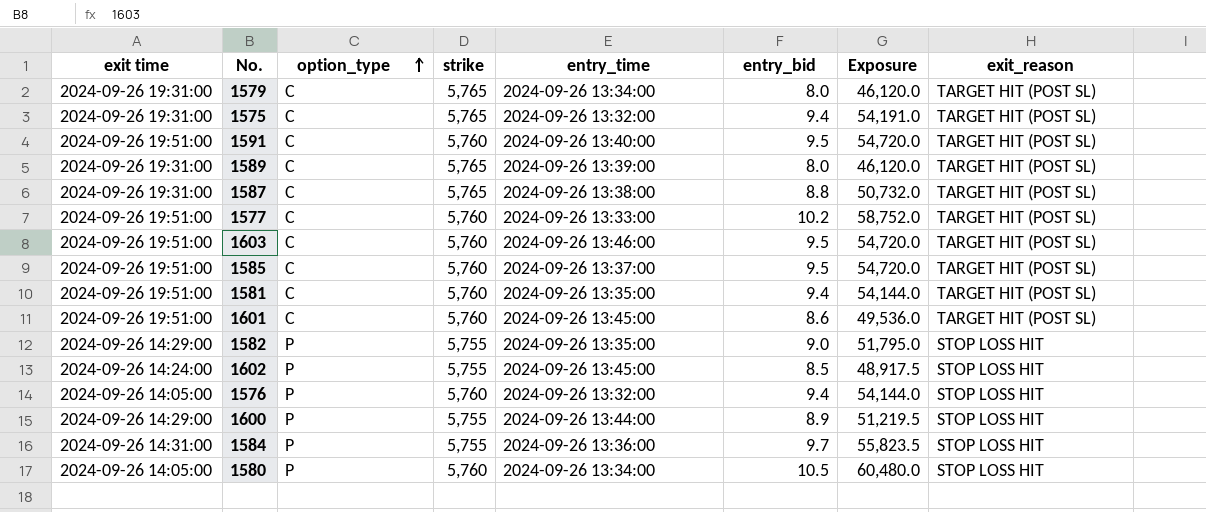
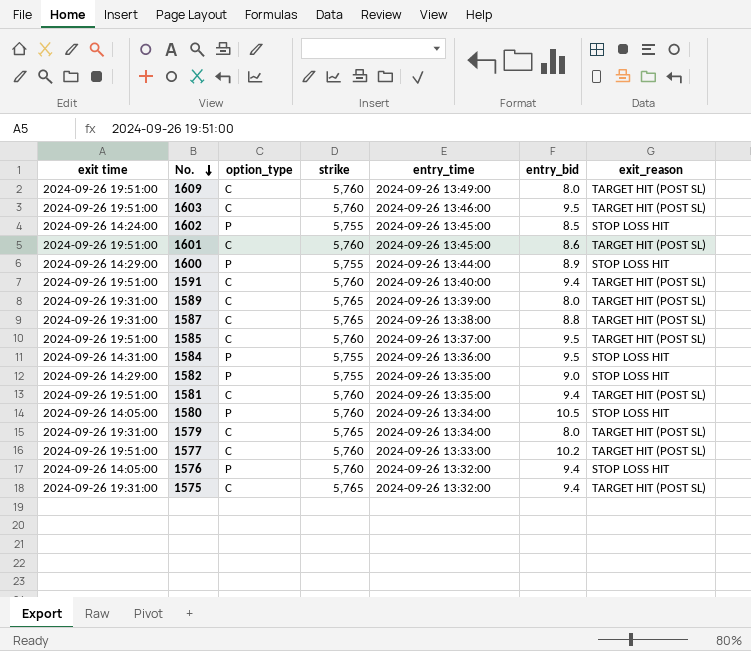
row order: option_type ascending -> No. descending
column Exposure | formula: [strike] * [entry_bid] -> none
row 1609: none -> 2024-09-26 19:51:00 | C | 5,760 | 2024-09-26 13:49:00 | 8.0 | TARGET HIT (POST SL)
1591 | entry_bid: 9.5 -> 9.4
1584 | entry_bid: 9.7 -> 9.5

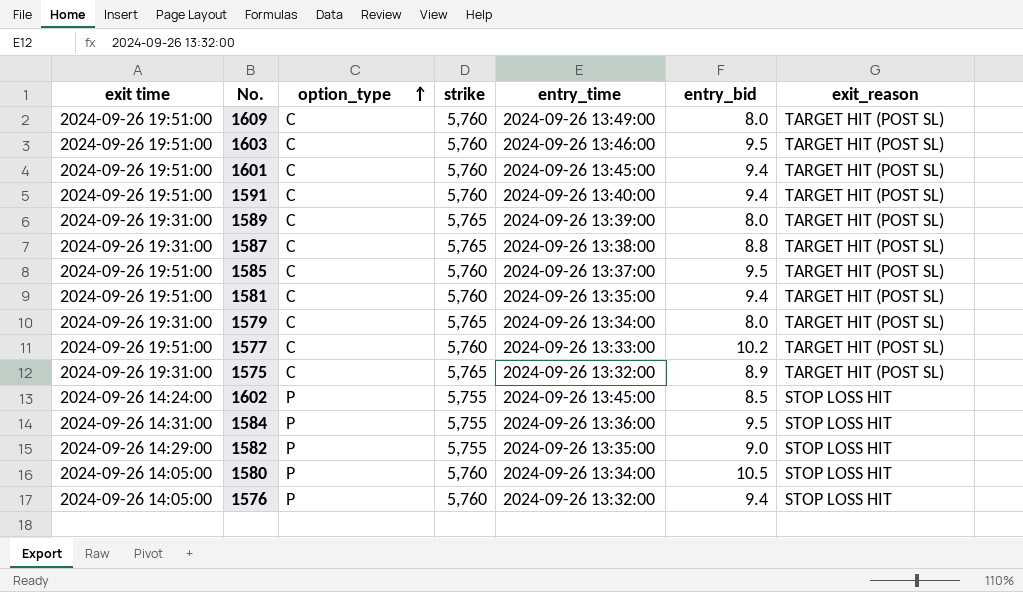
row order: No. descending -> option_type ascending
row 1600: 2024-09-26 14:29:00 | P | 5,755 | 2024-09-26 13:44:00 | 8.9 | STOP LOSS HIT -> none
1601 | entry_bid: 8.6 -> 9.4
1575 | entry_bid: 9.4 -> 8.9

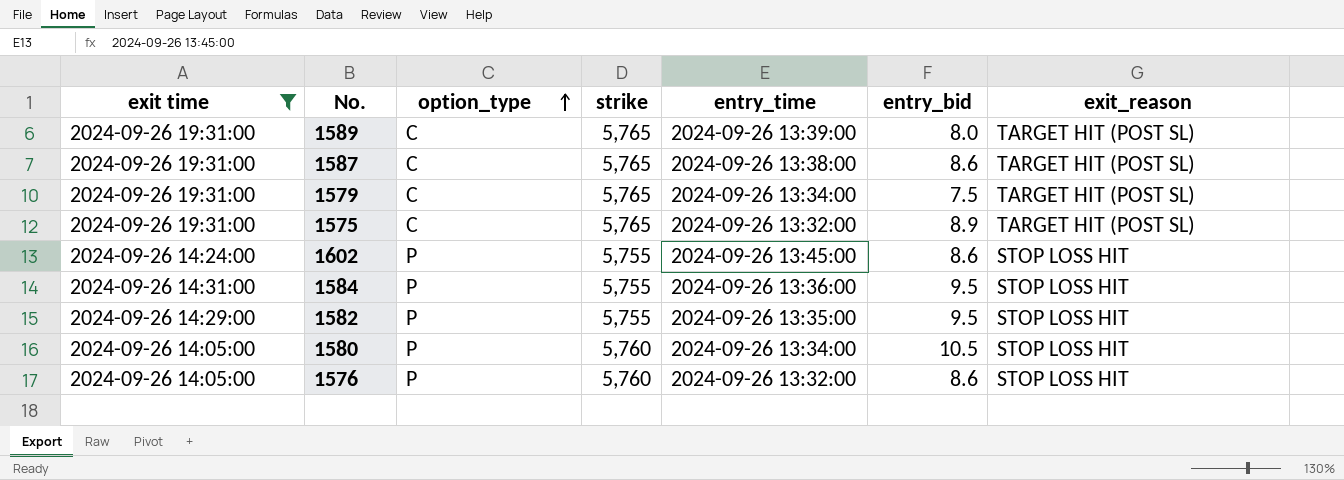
filter: none -> exit time != 2024-09-26 19:51:00
1587 | entry_bid: 8.8 -> 8.6
1579 | entry_bid: 8.0 -> 7.5
1602 | entry_bid: 8.5 -> 8.6
1582 | entry_bid: 9.0 -> 9.5
1576 | entry_bid: 9.4 -> 8.6

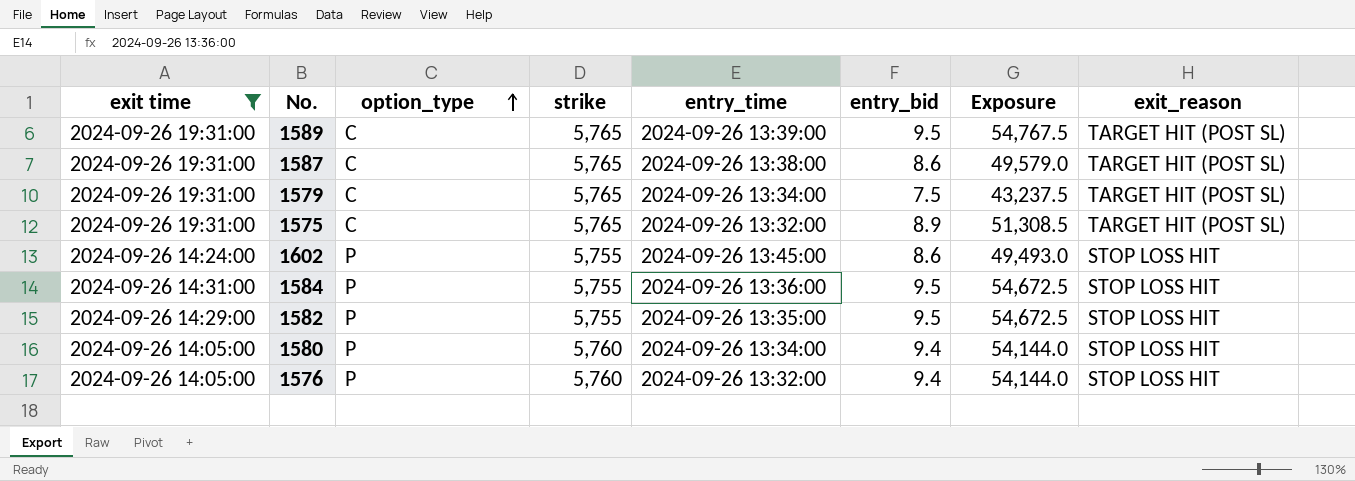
column Exposure | formula: none -> [strike] * [entry_bid]
1589 | entry_bid: 8.0 -> 9.5
1580 | entry_bid: 10.5 -> 9.4
1576 | entry_bid: 8.6 -> 9.4

